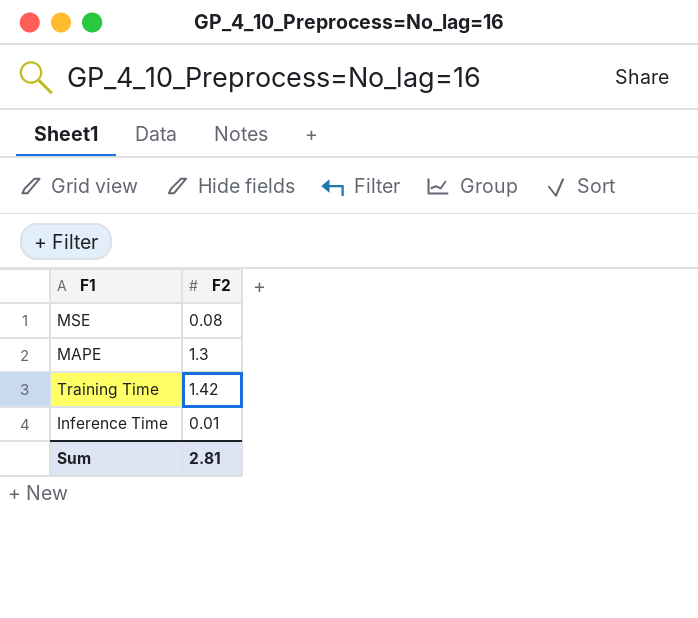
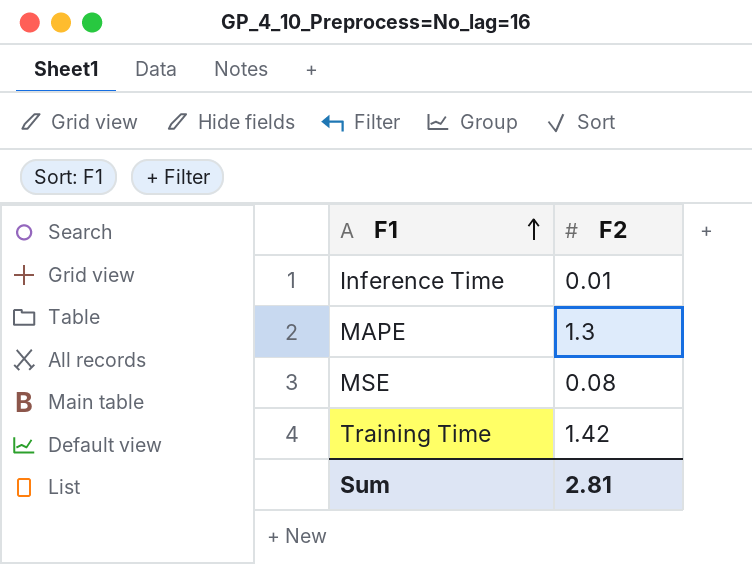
row order: none -> F1 ascending

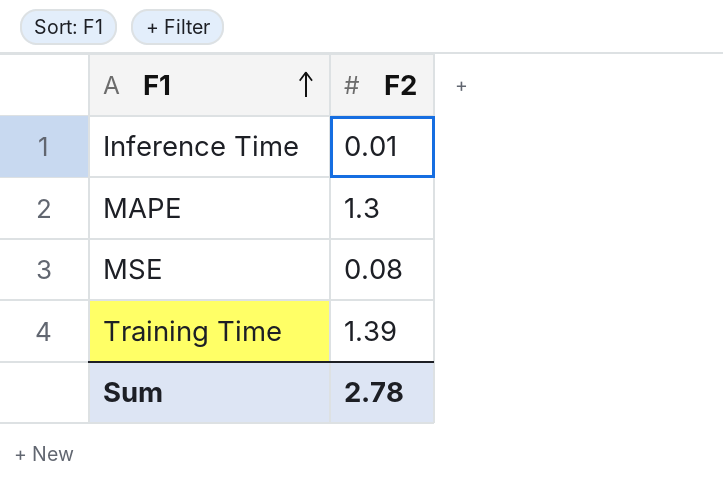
Training Time | F2: 1.42 -> 1.39
Sum | F2: 2.81 -> 2.78

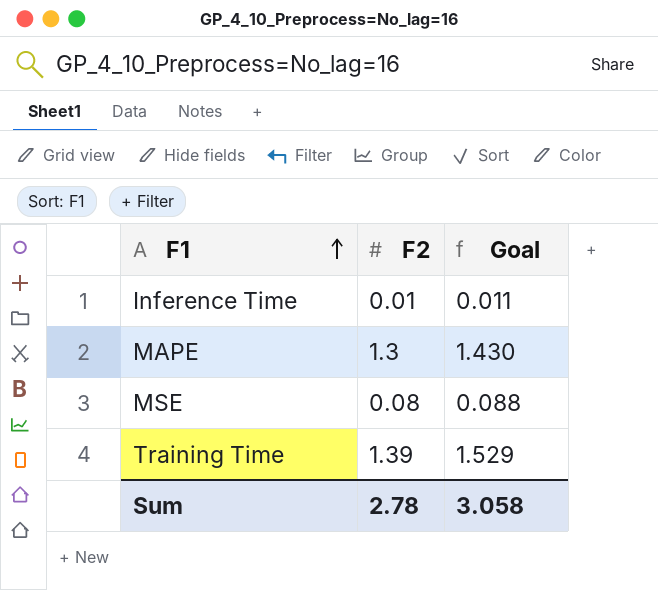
column Goal | formula: none -> [F2] * 1.1

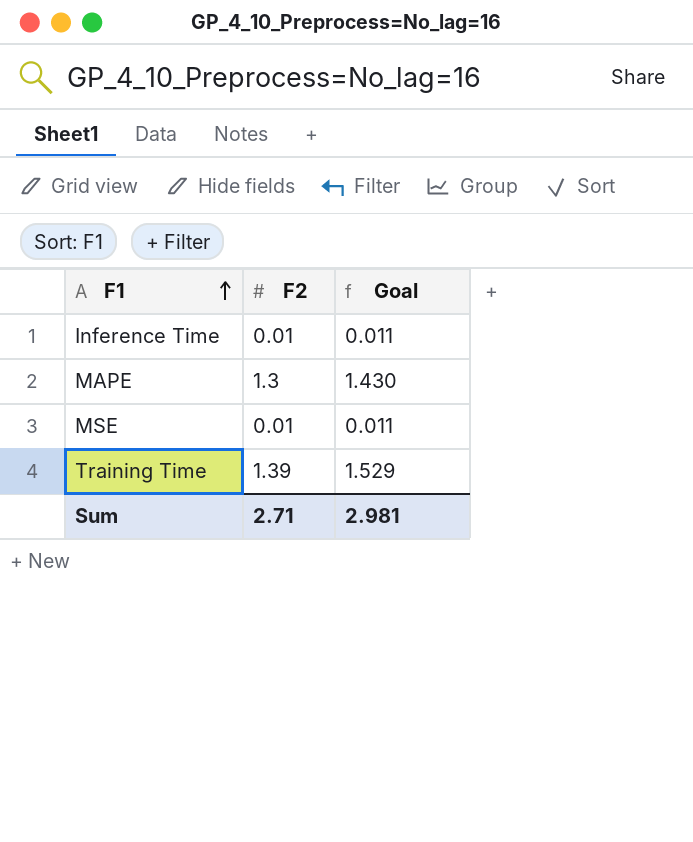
MSE | F2: 0.08 -> 0.01
MSE | Goal: 0.088 -> 0.011
Sum | F2: 2.78 -> 2.71
Sum | Goal: 3.058 -> 2.981

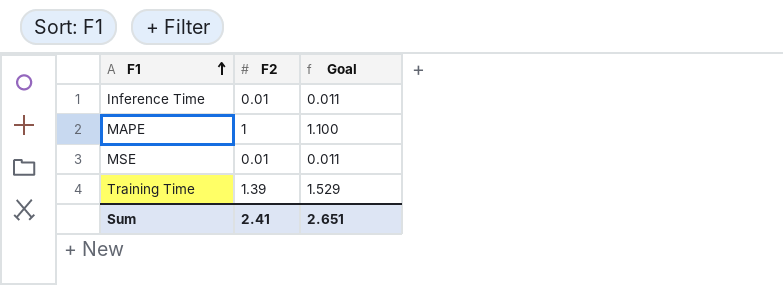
MAPE | F2: 1.3 -> 1
MAPE | Goal: 1.430 -> 1.100
Sum | F2: 2.71 -> 2.41
Sum | Goal: 2.981 -> 2.651

